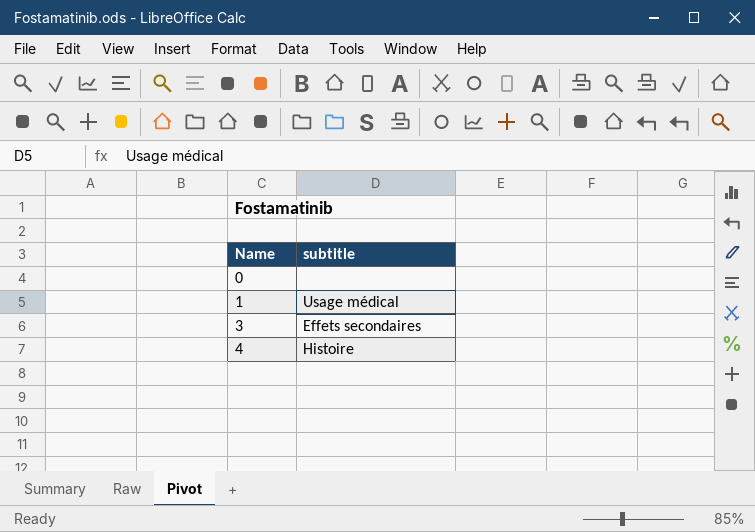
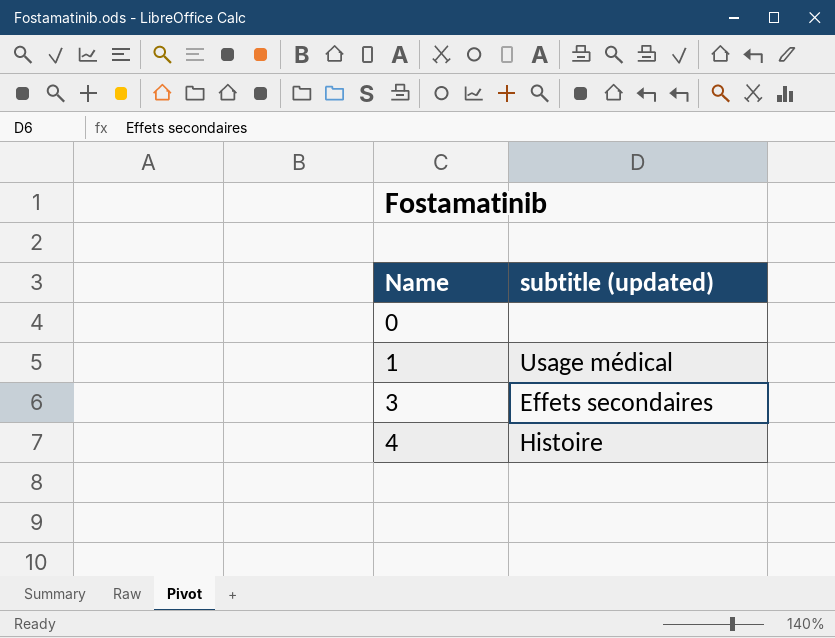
column name: subtitle -> subtitle (updated)

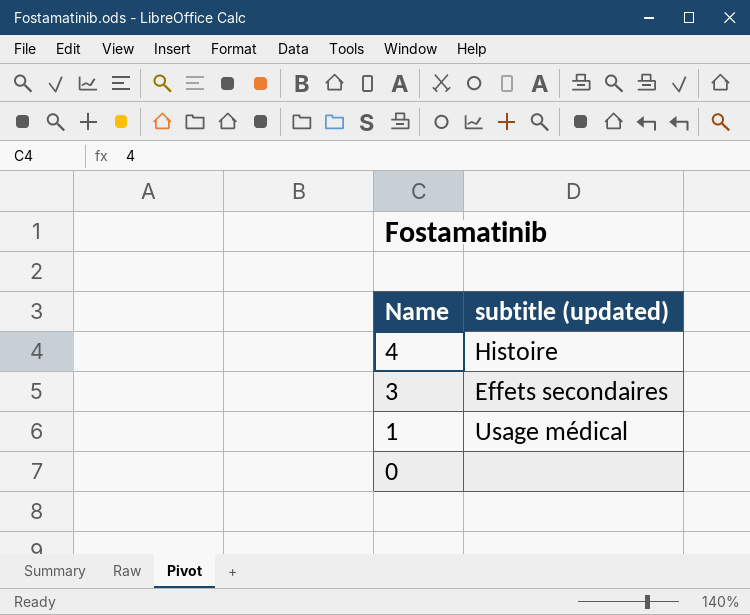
row order: Name ascending -> Name descending

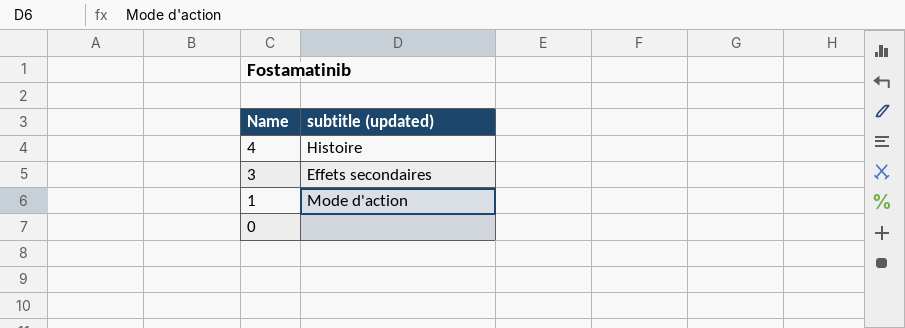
1 | subtitle (updated): Usage médical -> Mode d'action

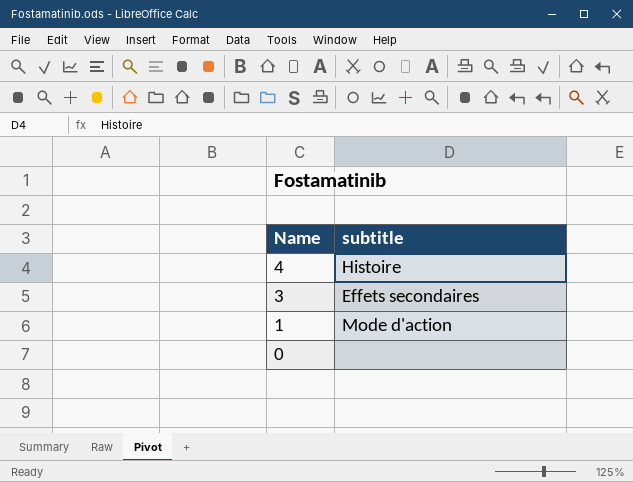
column name: subtitle (updated) -> subtitle

